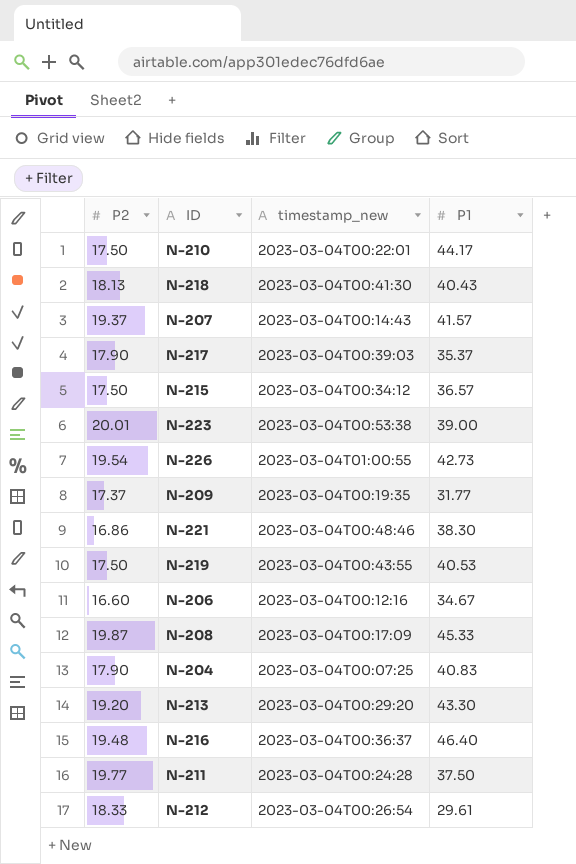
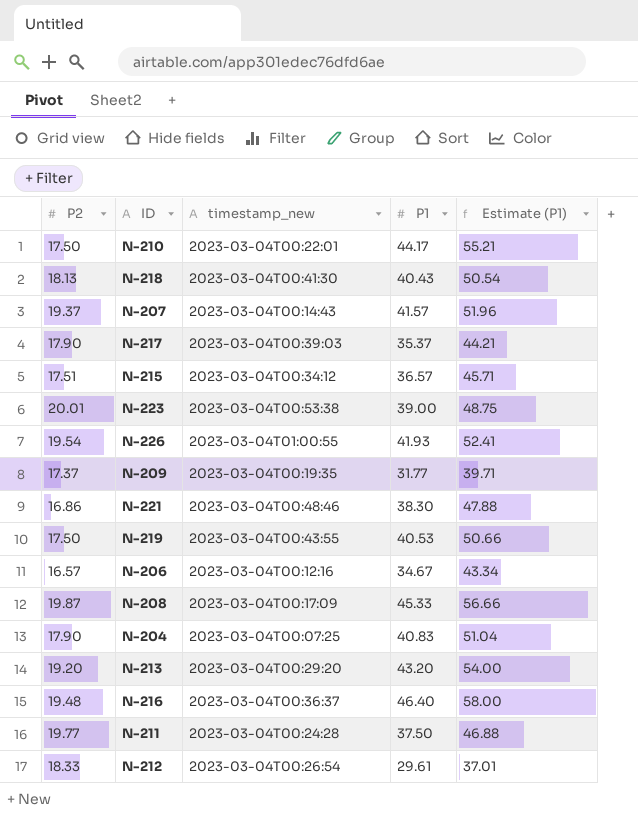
column Estimate (P1) | formula: none -> [P1] * 1.25
N-215 | P2: 17.50 -> 17.51
N-226 | P1: 42.73 -> 41.93
N-206 | P2: 16.60 -> 16.57
N-213 | P1: 43.30 -> 43.20

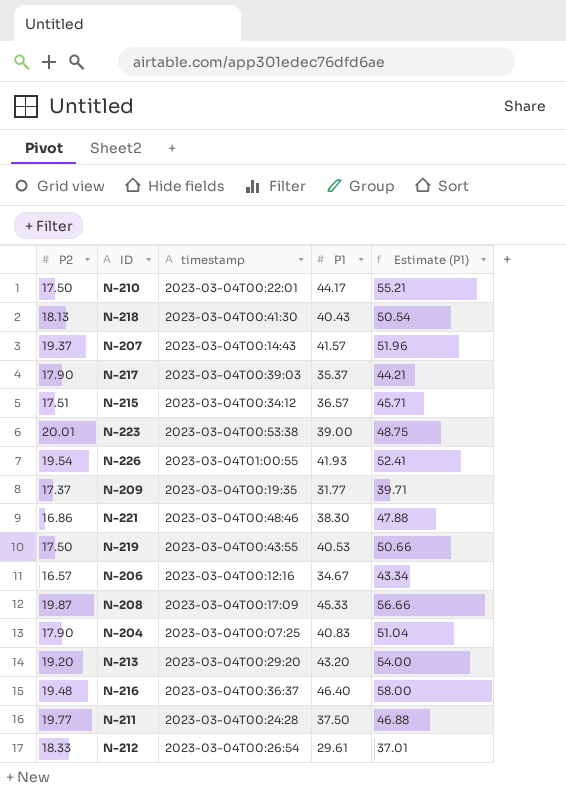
column name: timestamp_new -> timestamp

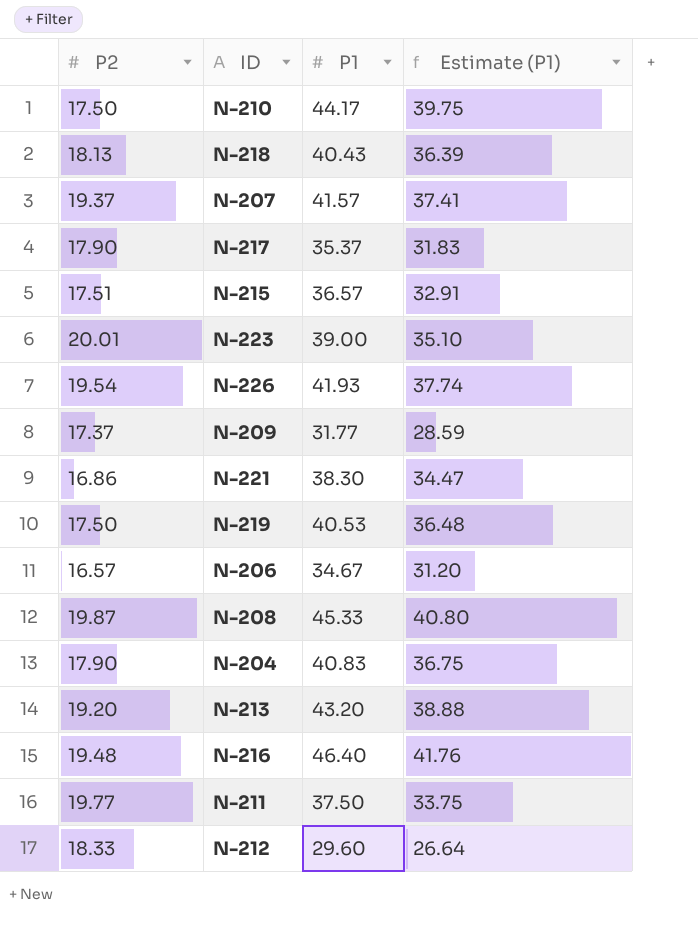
column timestamp | position: 3 -> none
column Estimate (P1) | formula: [P1] * 1.25 -> [P1] * 0.9
N-212 | P1: 29.61 -> 29.60

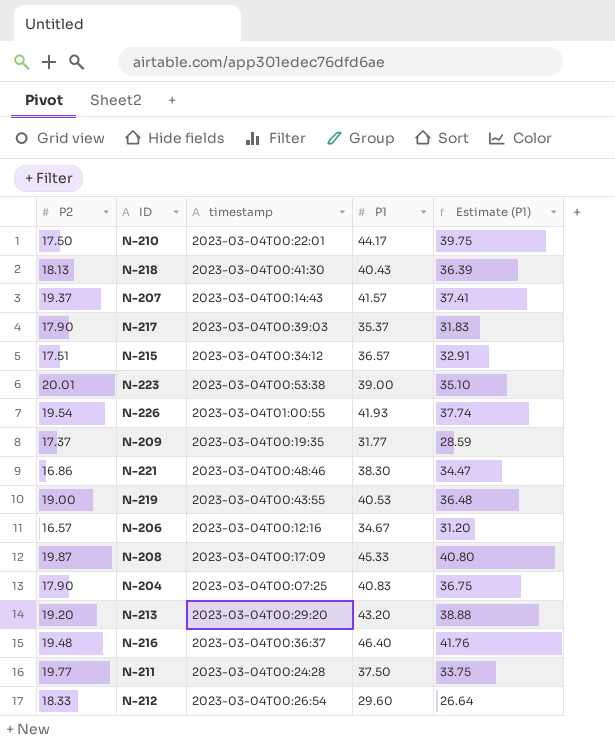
column timestamp | position: none -> 3
N-219 | P2: 17.50 -> 19.00

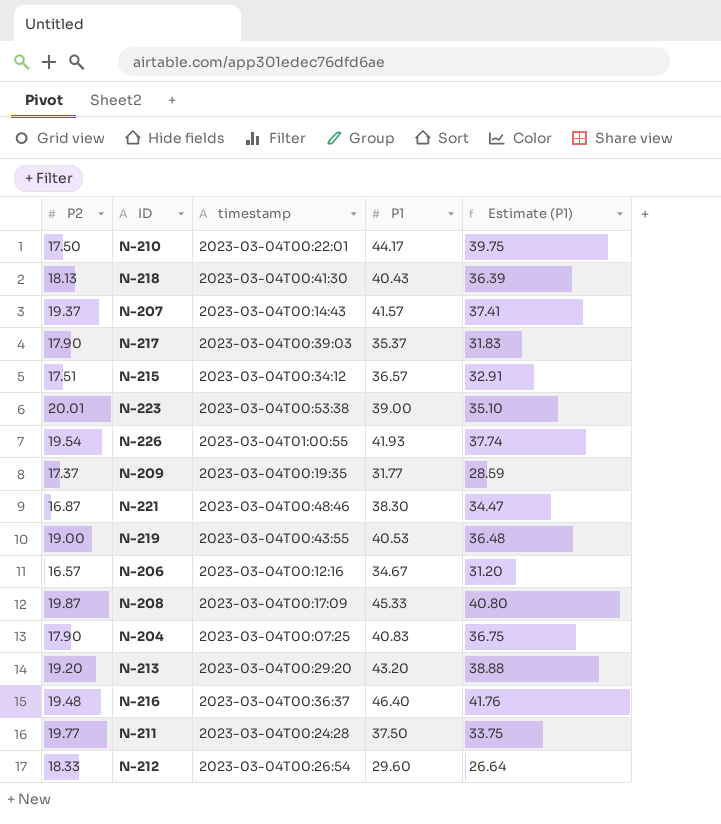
N-221 | P2: 16.86 -> 16.87

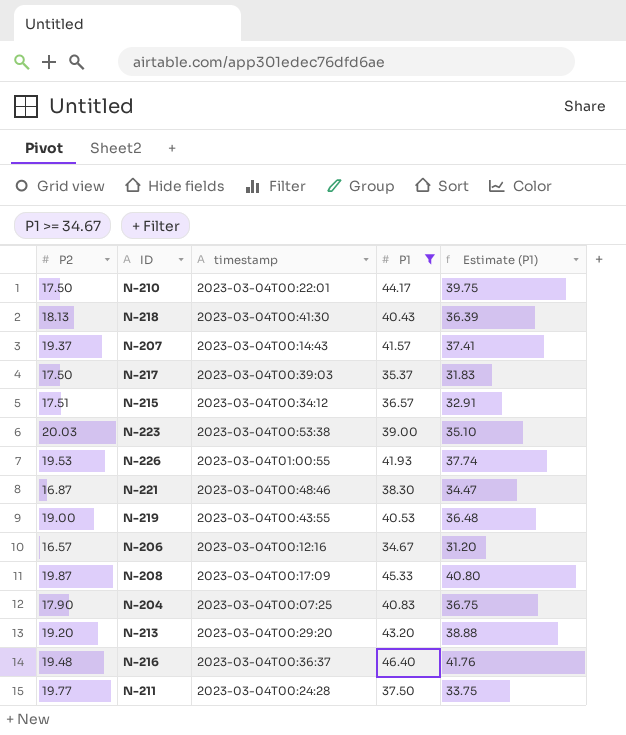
filter: none -> P1 >= 34.67
N-217 | P2: 17.90 -> 17.50
N-223 | P2: 20.01 -> 20.03
N-226 | P2: 19.54 -> 19.53

